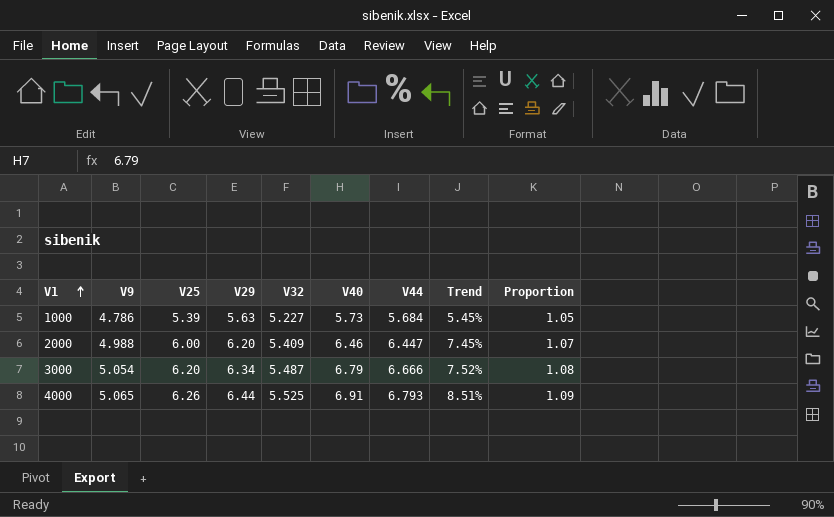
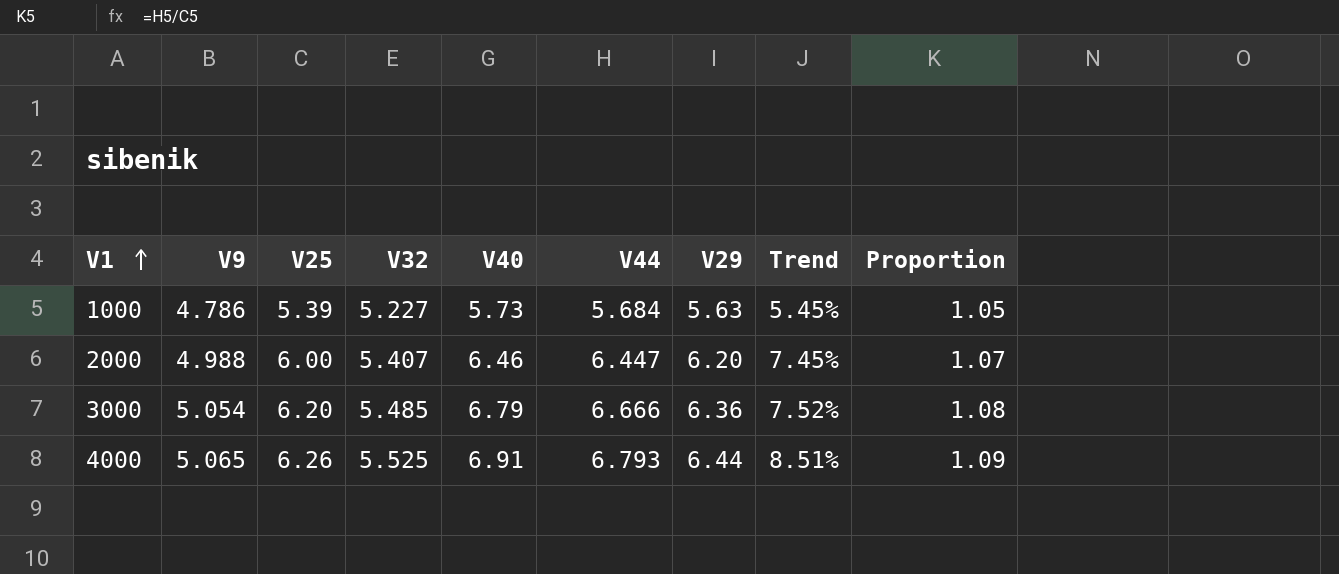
column V29 | position: 4 -> 7
2000 | V32: 5.409 -> 5.407
3000 | V32: 5.487 -> 5.485
3000 | V29: 6.34 -> 6.36

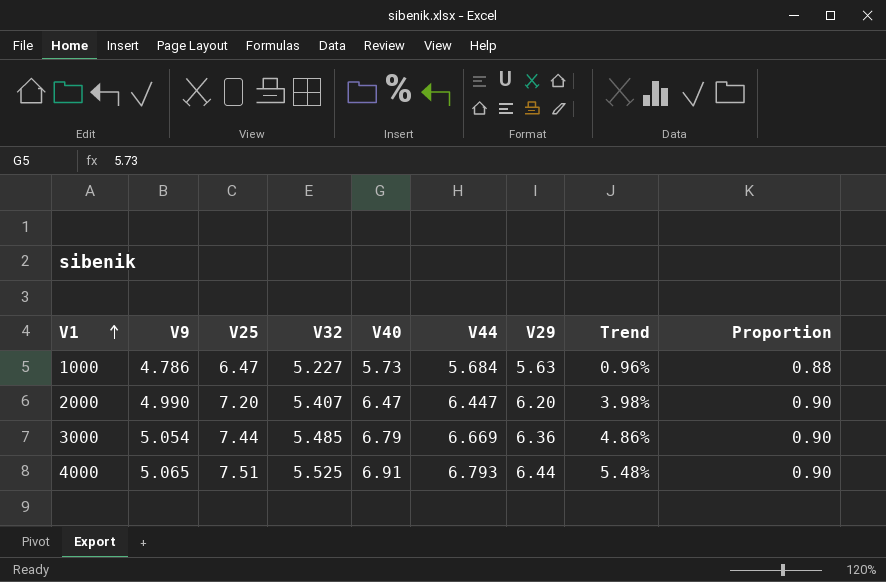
column Trend | formula: ([V44] - [V25]) / [V25] -> ([V44] - [V29]) / [V29]
1000 | V25: 5.39 -> 6.47
1000 | Proportion: 1.05 -> 0.88
2000 | V9: 4.988 -> 4.990
2000 | V25: 6.00 -> 7.20
2000 | V40: 6.46 -> 6.47
2000 | Proportion: 1.07 -> 0.90
3000 | V25: 6.20 -> 7.44
3000 | V44: 6.666 -> 6.669
3000 | Proportion: 1.08 -> 0.90
4000 | V25: 6.26 -> 7.51
4000 | Proportion: 1.09 -> 0.90

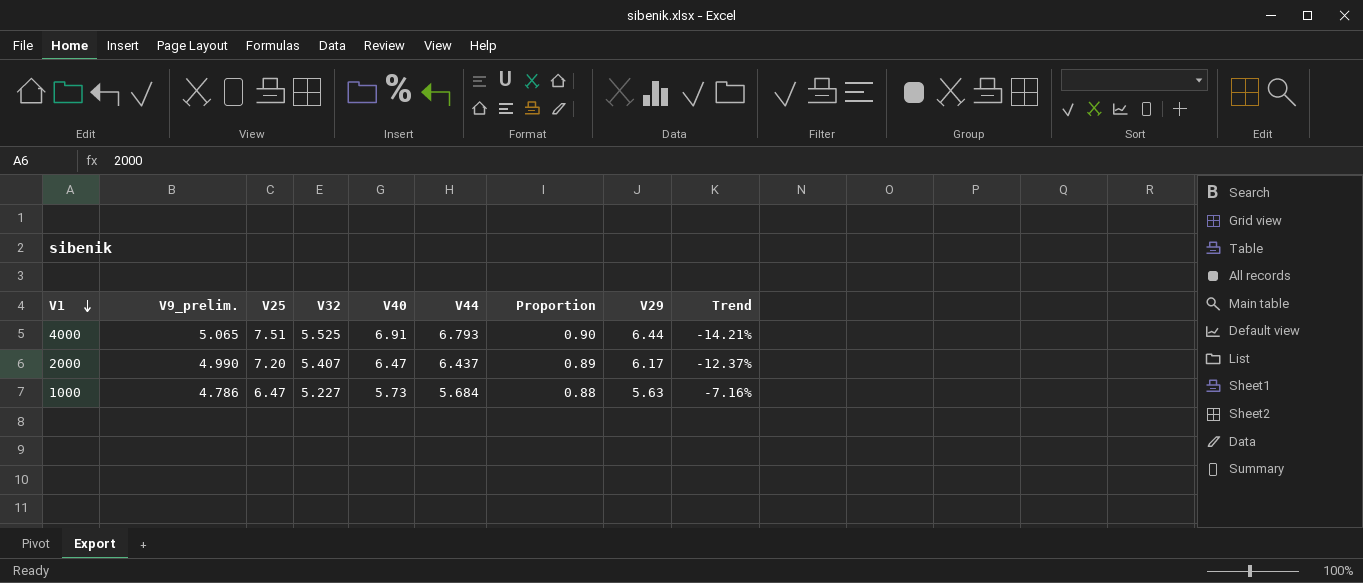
row order: V1 ascending -> V1 descending
column name: V9 -> V9_prelim.
column Proportion | position: 9 -> 7
column Trend | formula: ([V44] - [V29]) / [V29] -> ([V32] - [V29]) / [V29]
row 3000: 5.054 | 7.44 | 5.485 | 6.79 | 6.669 | 6.36 | 4.86% | 0.90 -> none
2000 | V44: 6.447 -> 6.437
2000 | Proportion: 0.90 -> 0.89
2000 | V29: 6.20 -> 6.17

